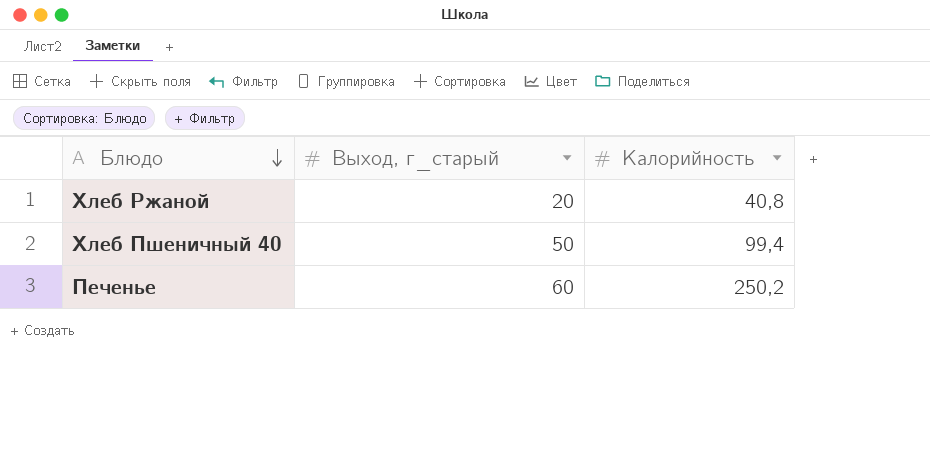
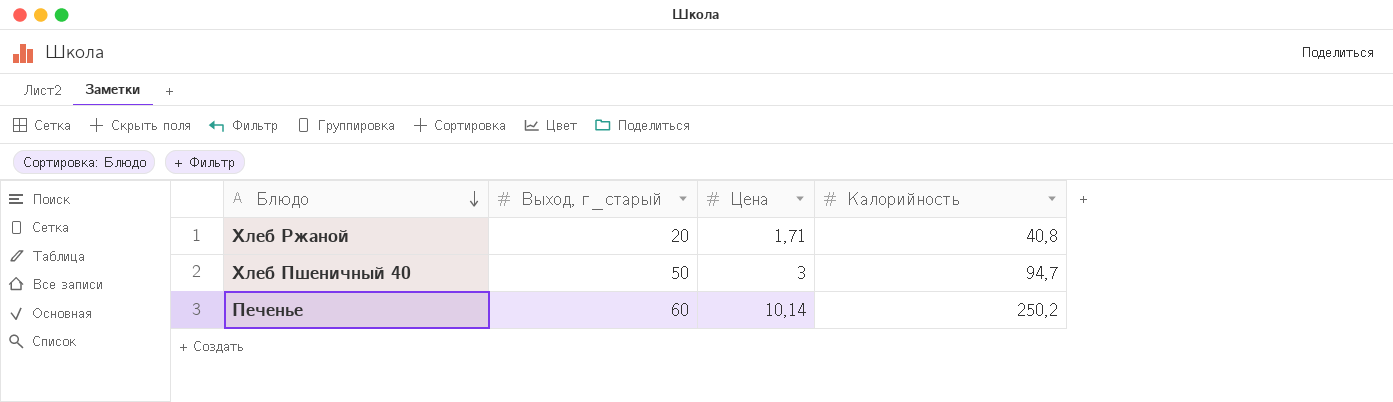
column Цена | position: none -> 3
Хлеб Пшеничный 40 | Калорийность: 99,4 -> 94,7

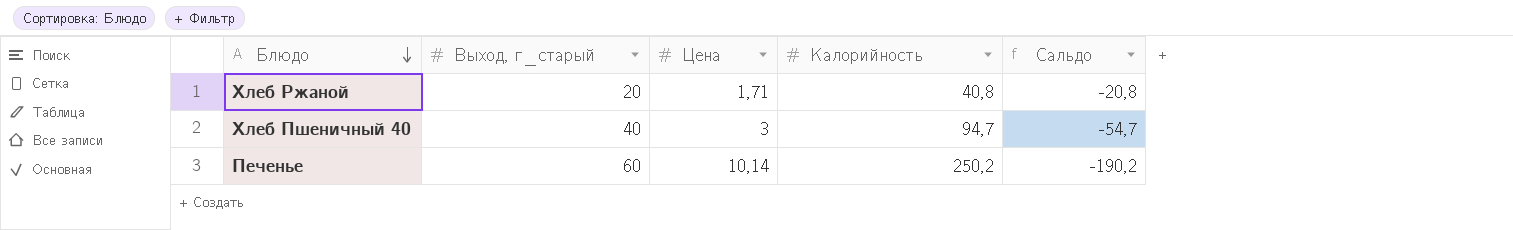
column Сальдо | formula: none -> [Выход, г_старый] - [Калорийность]
Хлеб Пшеничный 40 | Выход, г_старый: 50 -> 40

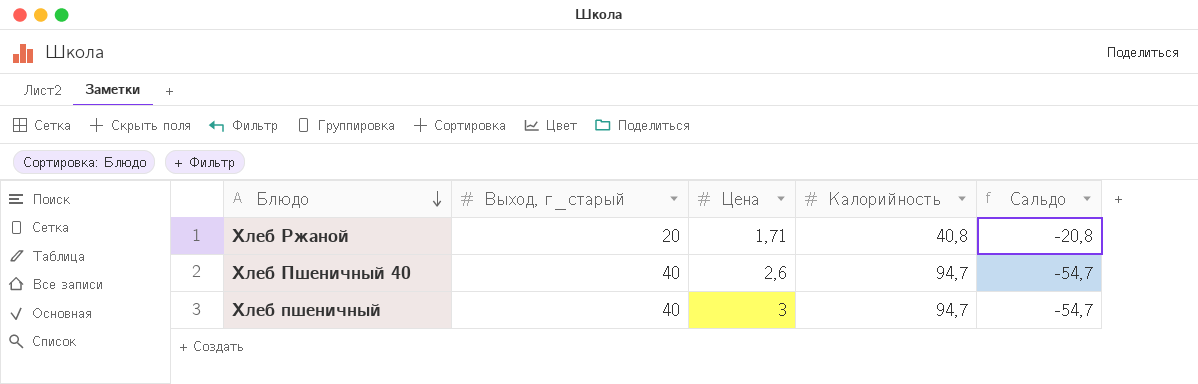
row Печенье: 60 | 10,14 | 250,2 | -190,2 -> none
Хлеб Пшеничный 40 | Цена: 3 -> 2,6
row Хлеб пшеничный: none -> 40 | 3 | 94,7 | -54,7

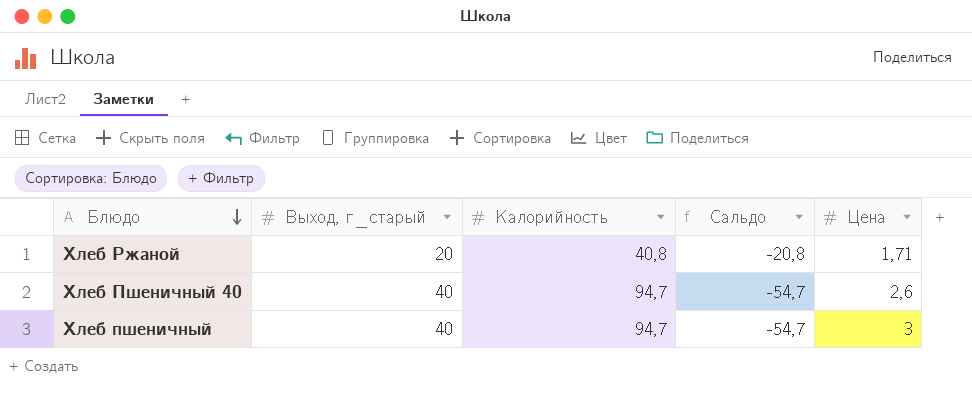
column Цена | position: 3 -> 5

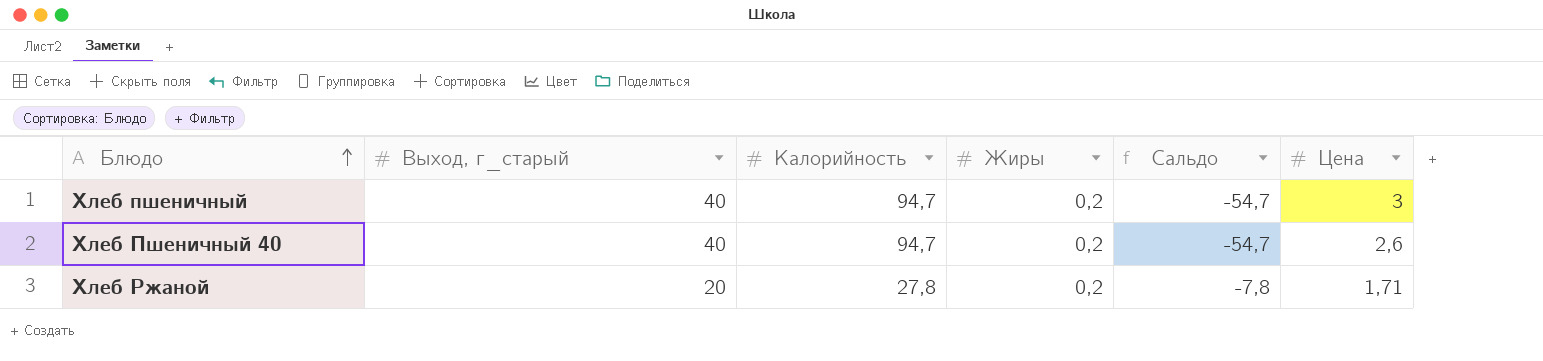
row order: Блюдо descending -> Блюдо ascending
column Жиры | position: none -> 4
Хлеб Ржаной | Калорийность: 40,8 -> 27,8
Хлеб Ржаной | Сальдо: -20,8 -> -7,8

